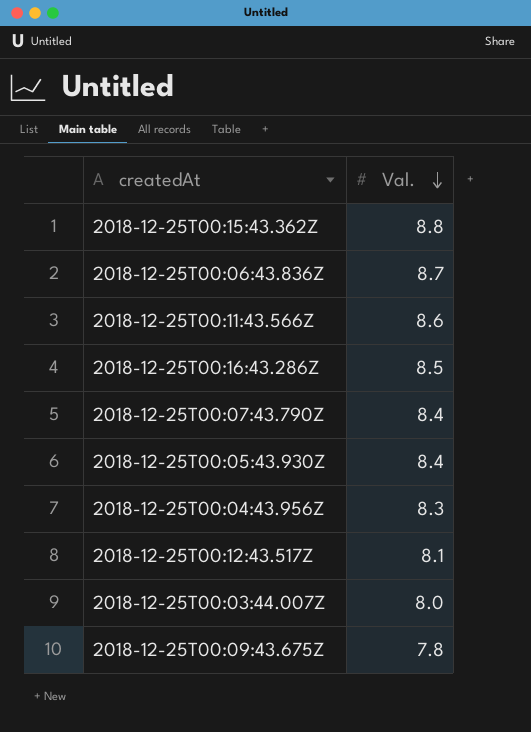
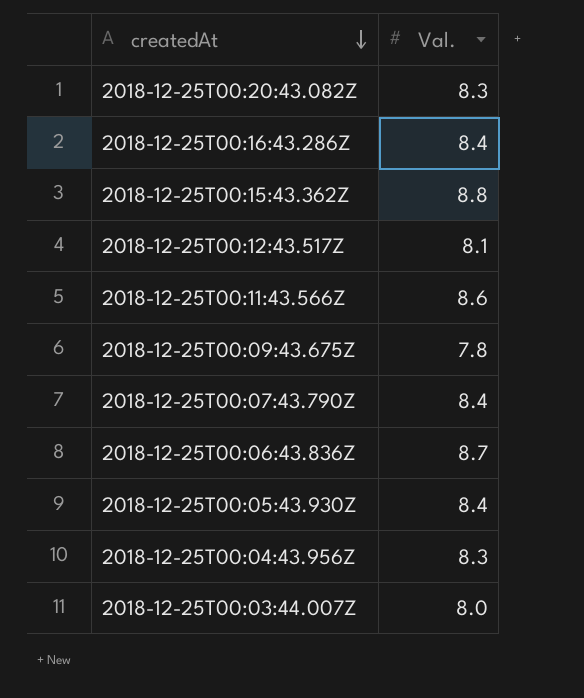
row order: Val. descending -> createdAt descending
row 2018-12-25T00:20:43.082Z: none -> 8.3
2018-12-25T00:16:43.286Z | Val.: 8.5 -> 8.4

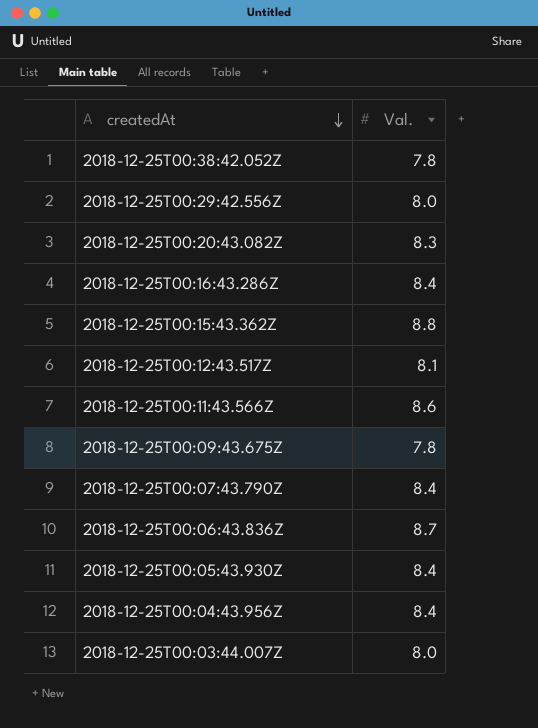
row 2018-12-25T00:38:42.052Z: none -> 7.8
row 2018-12-25T00:29:42.556Z: none -> 8.0
2018-12-25T00:04:43.956Z | Val.: 8.3 -> 8.4

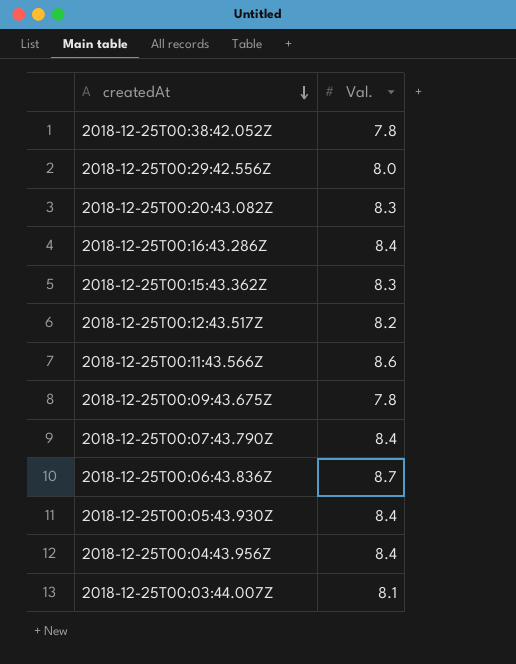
2018-12-25T00:15:43.362Z | Val.: 8.8 -> 8.3
2018-12-25T00:12:43.517Z | Val.: 8.1 -> 8.2
2018-12-25T00:03:44.007Z | Val.: 8.0 -> 8.1

